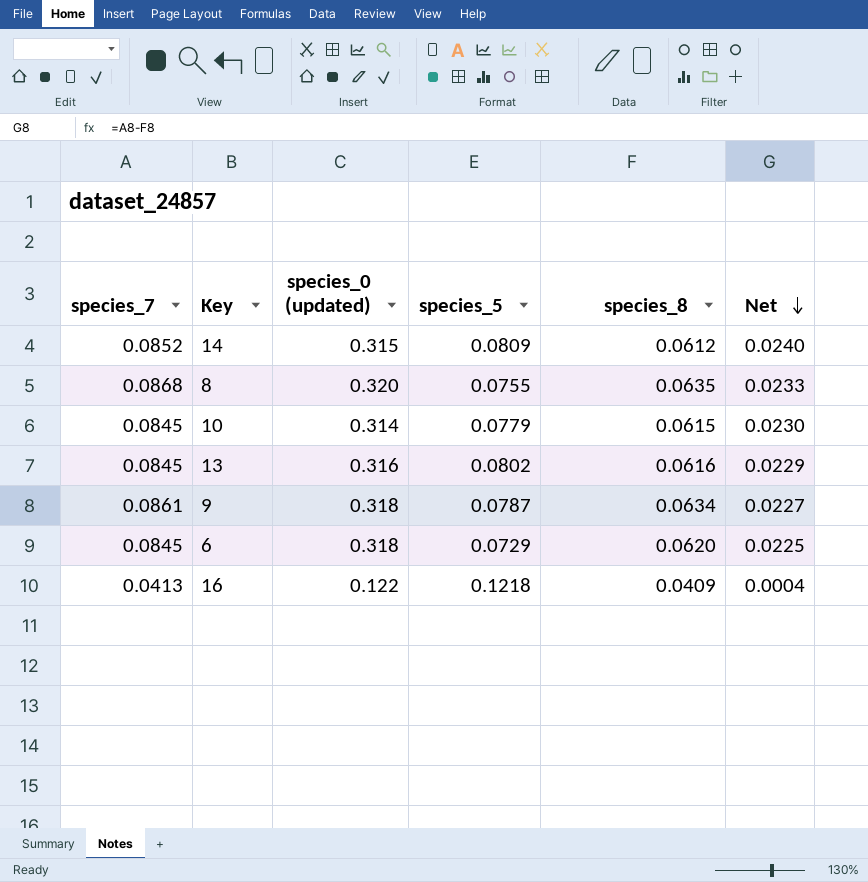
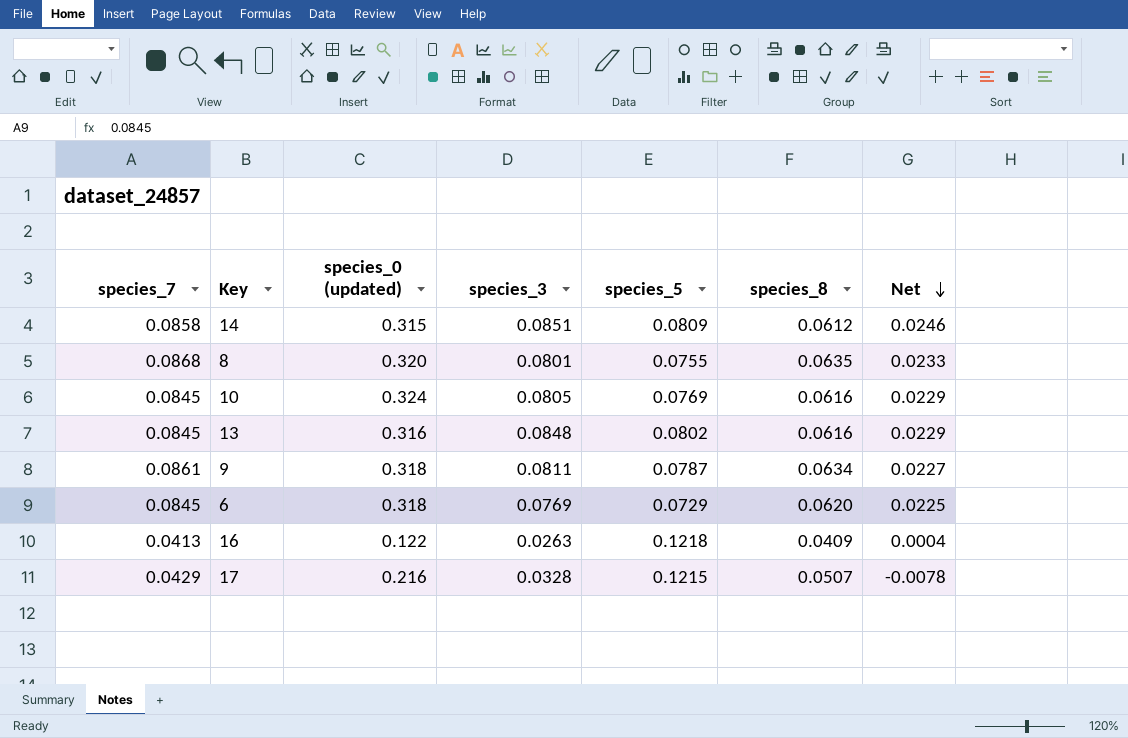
column species_3 | position: none -> 4
14 | species_7: 0.0852 -> 0.0858
14 | Net: 0.0240 -> 0.0246
10 | species_0 (updated): 0.314 -> 0.324
10 | species_5: 0.0779 -> 0.0769
10 | species_8: 0.0615 -> 0.0616
10 | Net: 0.0230 -> 0.0229
row 17: none -> 0.0429 | 0.216 | 0.0328 | 0.1215 | 0.0507 | -0.0078

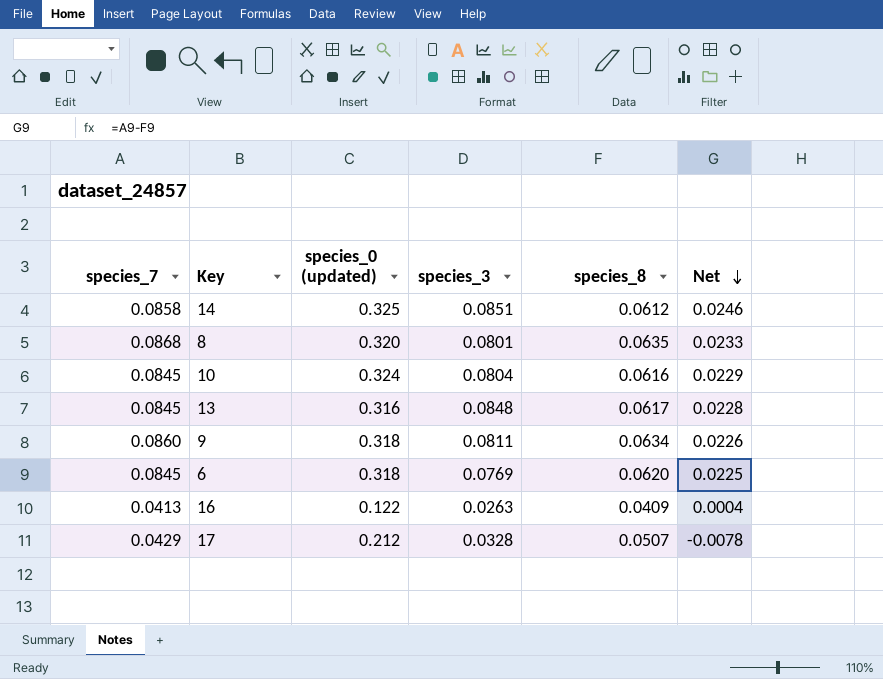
column species_5 | position: 5 -> none
14 | species_0 (updated): 0.315 -> 0.325
10 | species_3: 0.0805 -> 0.0804
13 | species_8: 0.0616 -> 0.0617
13 | Net: 0.0229 -> 0.0228
9 | species_7: 0.0861 -> 0.0860
9 | Net: 0.0227 -> 0.0226
17 | species_0 (updated): 0.216 -> 0.212

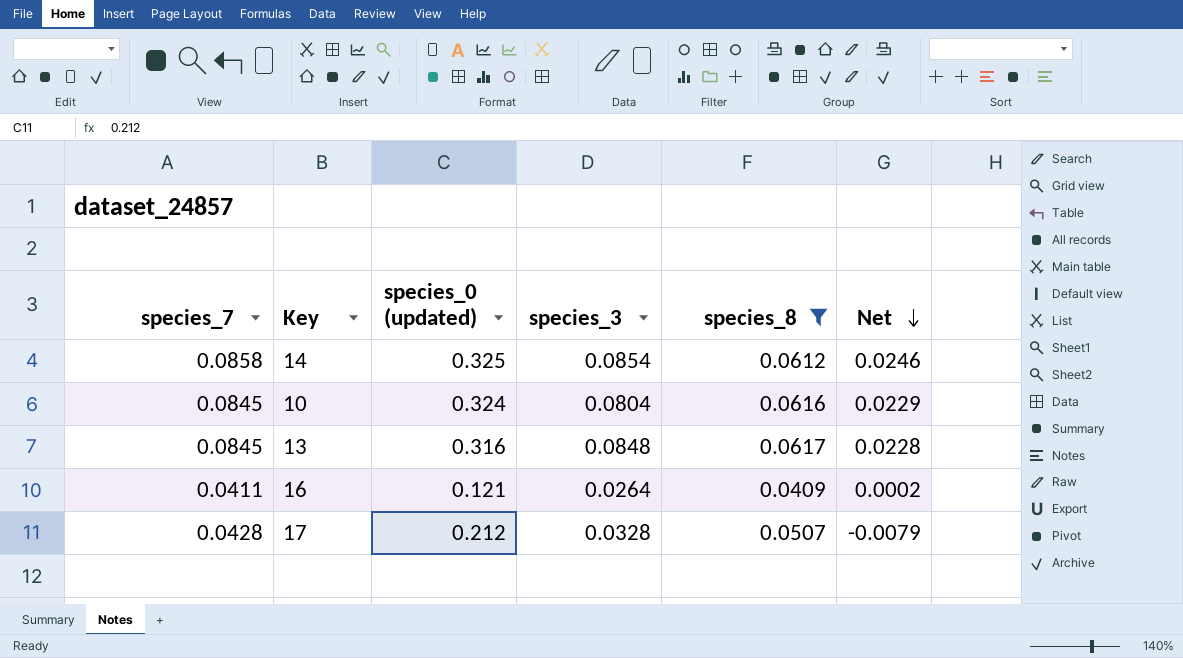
filter: none -> species_8 <= 0.0617
14 | species_3: 0.0851 -> 0.0854
16 | species_7: 0.0413 -> 0.0411
16 | species_0 (updated): 0.122 -> 0.121
16 | species_3: 0.0263 -> 0.0264
16 | Net: 0.0004 -> 0.0002
17 | species_7: 0.0429 -> 0.0428
17 | Net: -0.0078 -> -0.0079

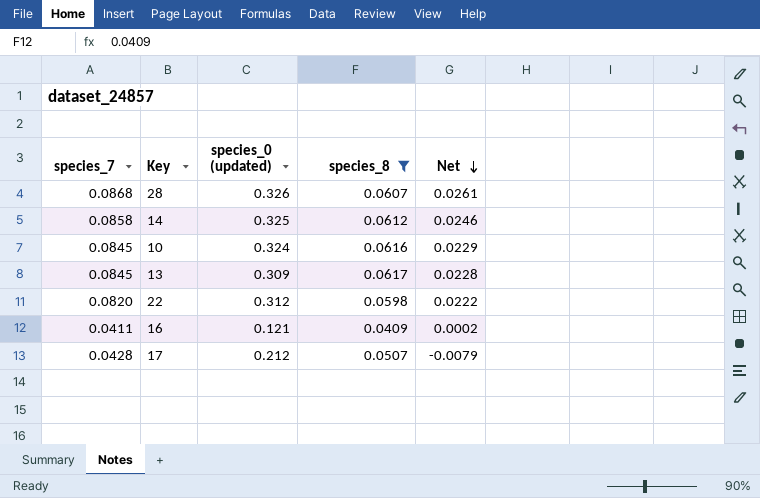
column species_3 | position: 4 -> none
row 28: none -> 0.0868 | 0.326 | 0.0607 | 0.0261
13 | species_0 (updated): 0.316 -> 0.309
row 22: none -> 0.0820 | 0.312 | 0.0598 | 0.0222

